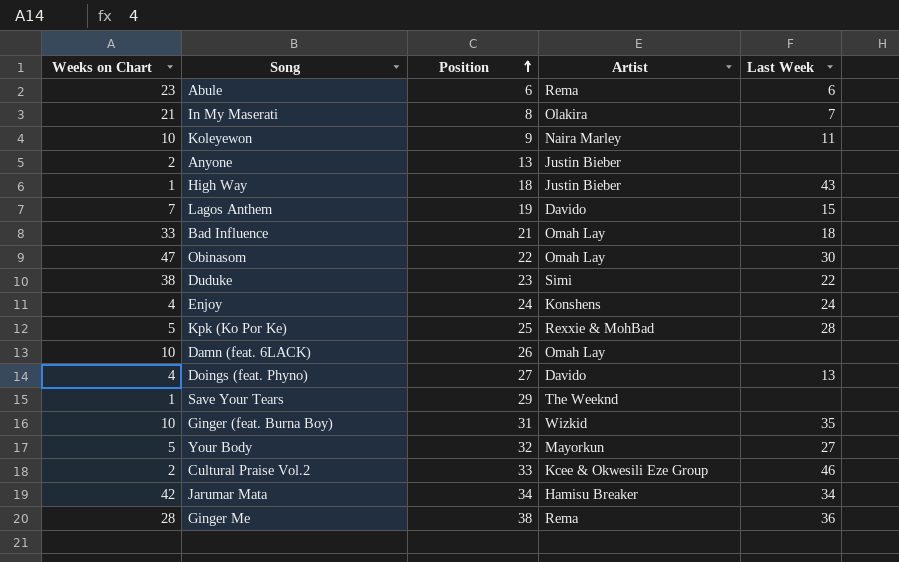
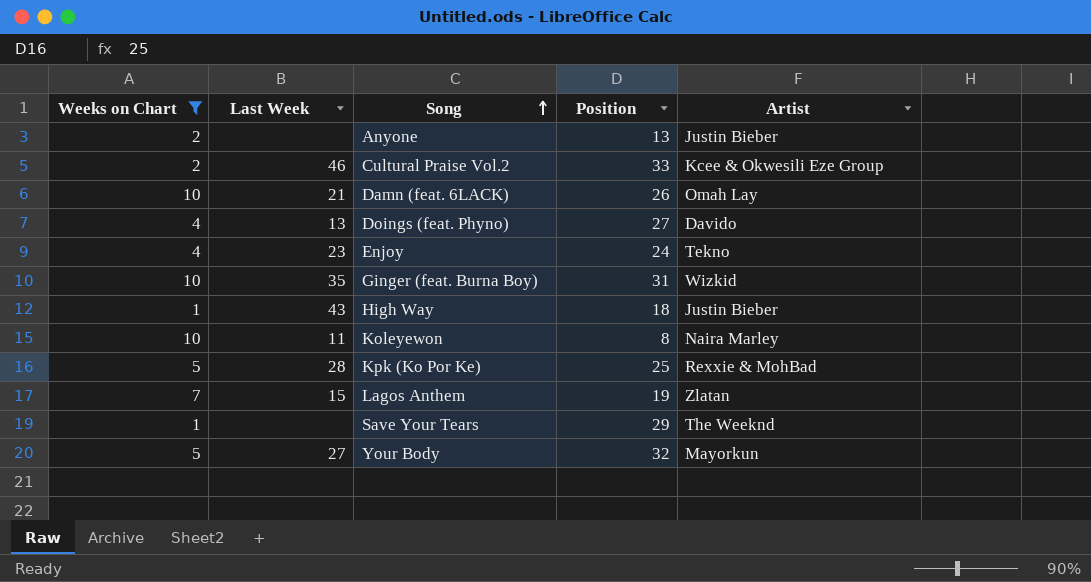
filter: none -> Weeks on Chart <= 10
row order: Position ascending -> Song ascending
column Last Week | position: 5 -> 2
Damn (feat. 6LACK) | Last Week: none -> 21
Enjoy | Last Week: 24 -> 23
Enjoy | Artist: Konshens -> Tekno
Koleyewon | Position: 9 -> 8
Lagos Anthem | Artist: Davido -> Zlatan

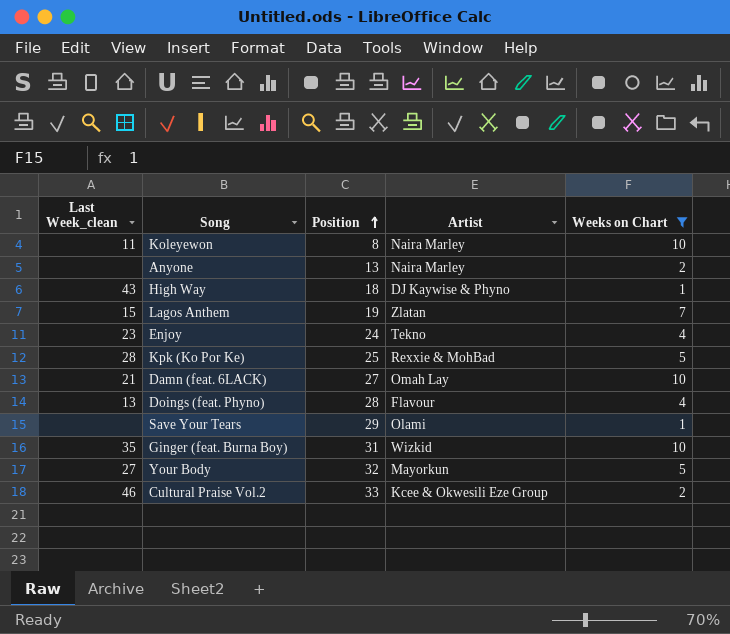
row order: Song ascending -> Position ascending
column name: Last Week -> Last Week_clean
column Weeks on Chart | position: 1 -> 5
Anyone | Artist: Justin Bieber -> Naira Marley
High Way | Artist: Justin Bieber -> DJ Kaywise & Phyno
Damn (feat. 6LACK) | Position: 26 -> 27
Doings (feat. Phyno) | Position: 27 -> 28
Doings (feat. Phyno) | Artist: Davido -> Flavour
Save Your Tears | Artist: The Weeknd -> Olami

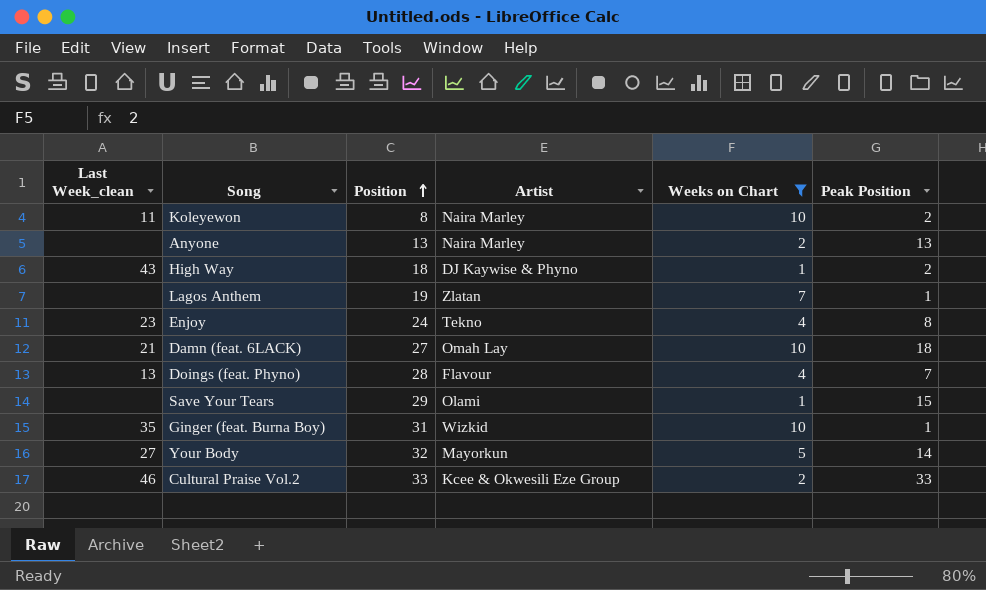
column Peak Position | position: none -> 6
row Kpk (Ko Por Ke): 28 | 25 | Rexxie & MohBad | 5 -> none
Lagos Anthem | Last Week_clean: 15 -> none

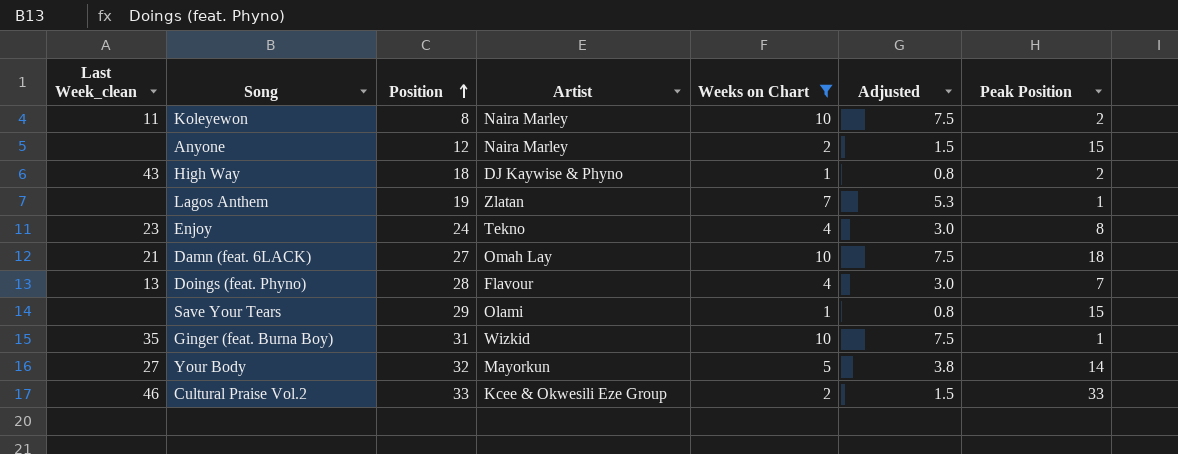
column Adjusted | formula: none -> [Weeks on Chart] * 0.75
Anyone | Position: 13 -> 12
Anyone | Peak Position: 13 -> 15

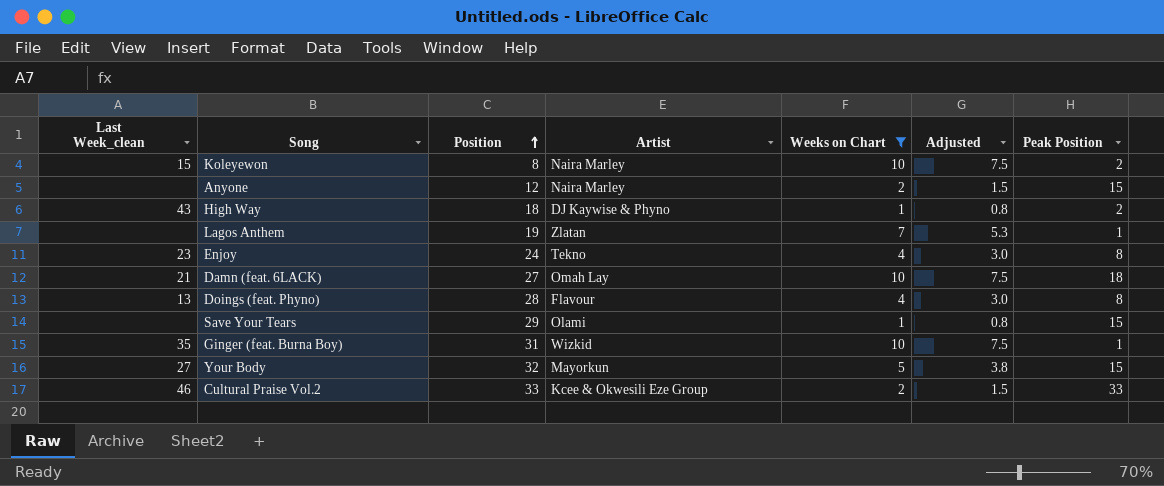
Koleyewon | Last Week_clean: 11 -> 15
Doings (feat. Phyno) | Peak Position: 7 -> 8
Your Body | Peak Position: 14 -> 15

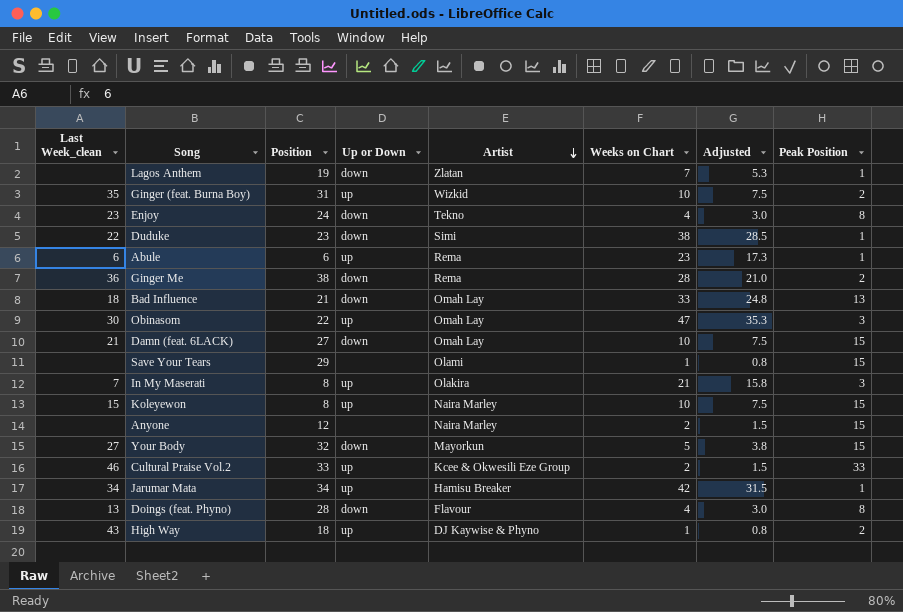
filter: Weeks on Chart <= 10 -> none
row order: Position ascending -> Artist descending
column Up or Down | position: none -> 4
Ginger (feat. Burna Boy) | Peak Position: 1 -> 2
Damn (feat. 6LACK) | Peak Position: 18 -> 15
Koleyewon | Peak Position: 2 -> 15

